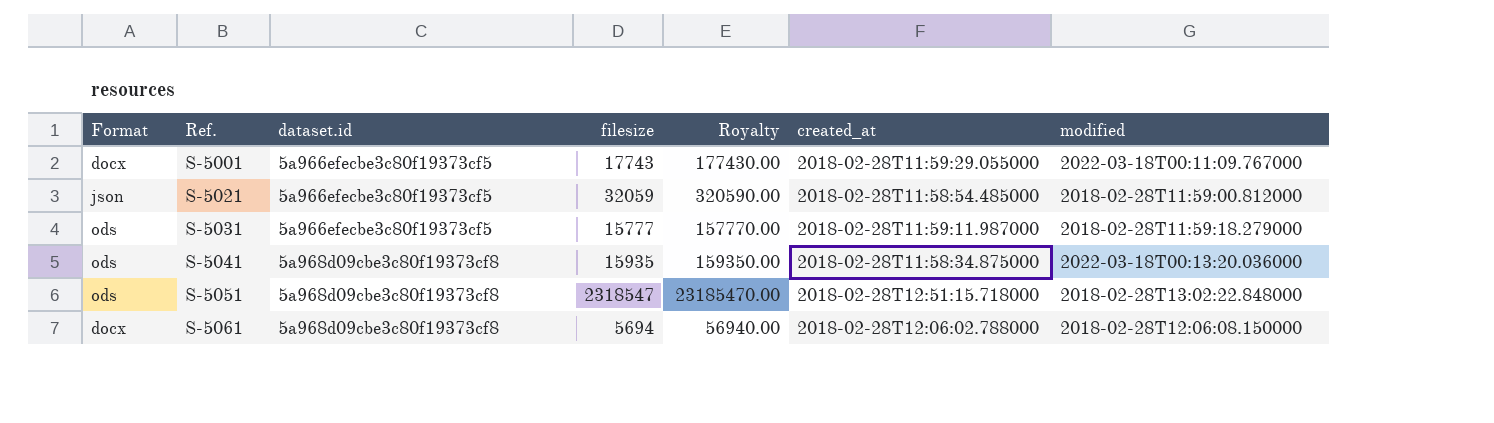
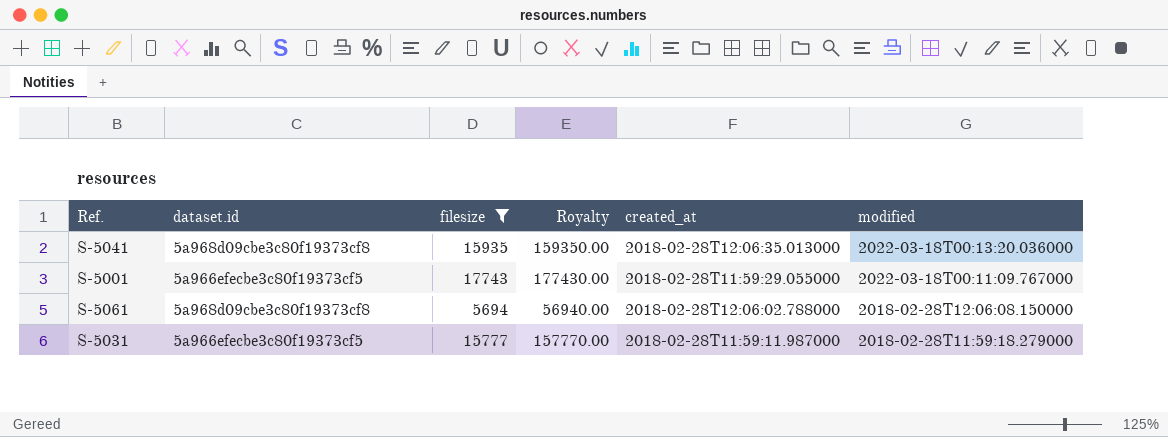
filter: none -> filesize <= 17743
row order: Ref. ascending -> modified descending
column Format | position: 1 -> none
S-5041 | created_at: 2018-02-28T11:58:34.875000 -> 2018-02-28T12:06:35.013000

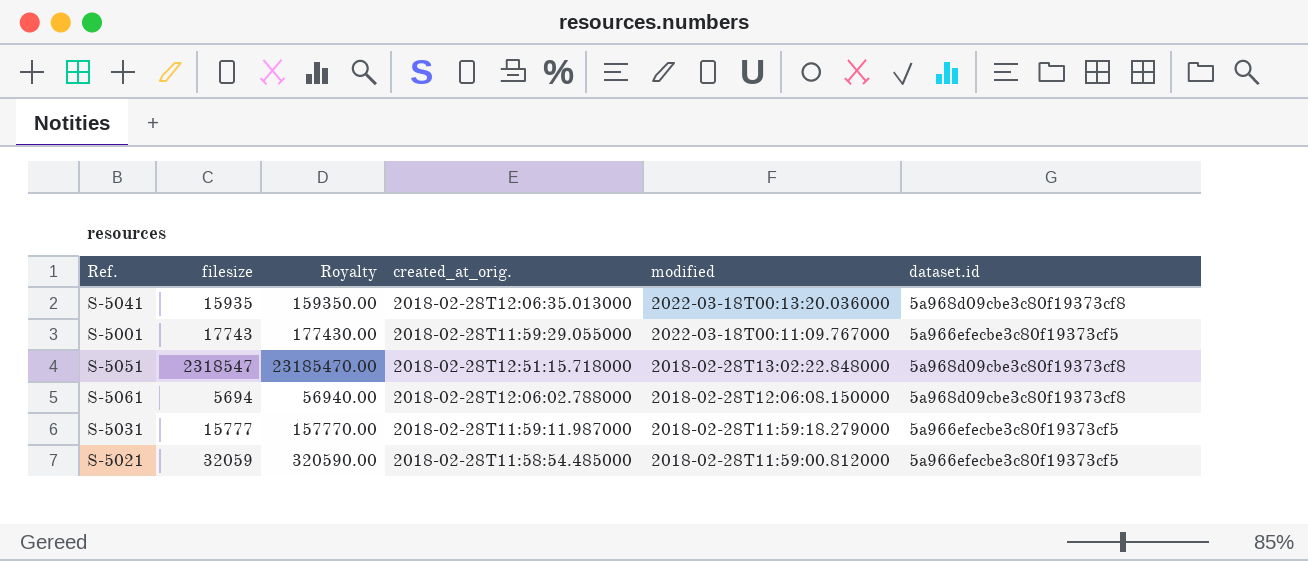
filter: filesize <= 17743 -> none
column name: created_at -> created_at_orig.
column dataset.id | position: 2 -> 6

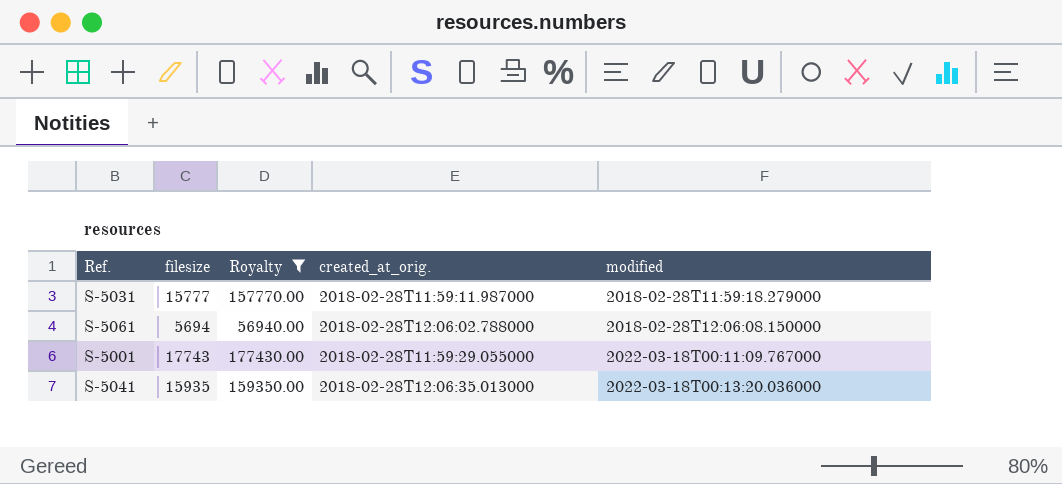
filter: none -> Royalty <= 177430.00
row order: modified descending -> modified ascending
column dataset.id | position: 6 -> none

